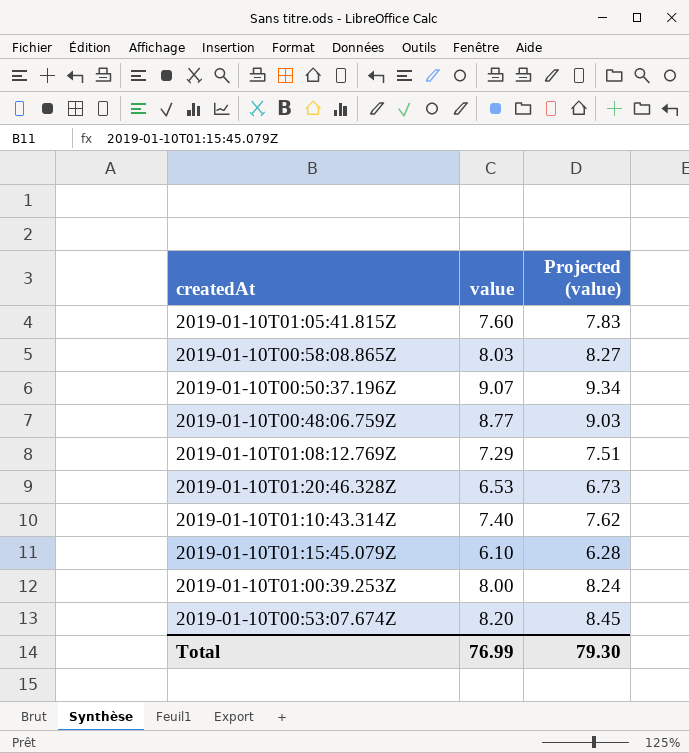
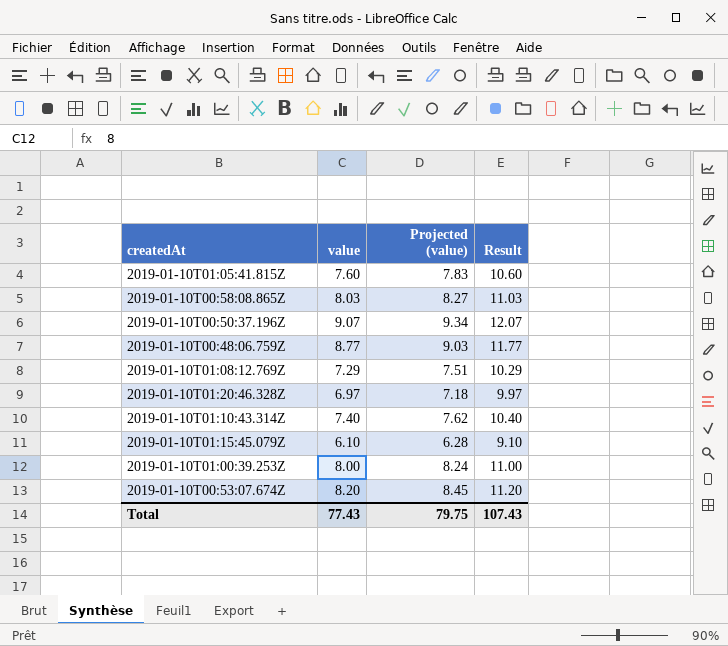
column Result | formula: none -> [value] + 3
2019-01-10T01:20:46.328Z | value: 6.53 -> 6.97
2019-01-10T01:20:46.328Z | Projected (value): 6.73 -> 7.18
Total | value: 76.99 -> 77.43
Total | Projected (value): 79.30 -> 79.75

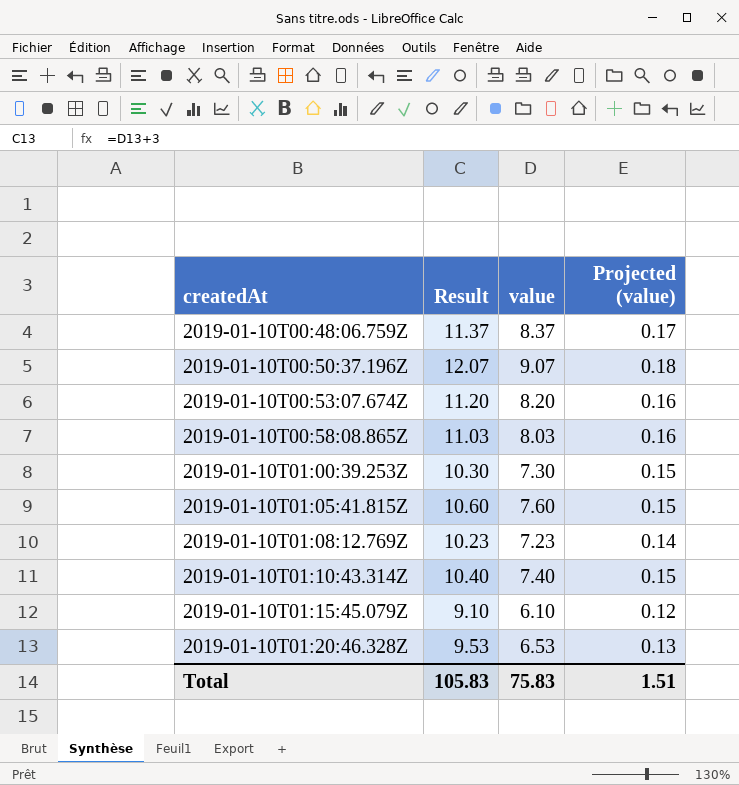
row order: none -> createdAt ascending
column Result | position: 4 -> 2
column Projected (value) | formula: [value] * 1.03 -> [value] * 0.02
2019-01-10T00:48:06.759Z | Result: 11.77 -> 11.37
2019-01-10T00:48:06.759Z | value: 8.77 -> 8.37
2019-01-10T01:00:39.253Z | Result: 11.00 -> 10.30
2019-01-10T01:00:39.253Z | value: 8.00 -> 7.30
2019-01-10T01:08:12.769Z | Result: 10.29 -> 10.23
2019-01-10T01:08:12.769Z | value: 7.29 -> 7.23
2019-01-10T01:20:46.328Z | Result: 9.97 -> 9.53
2019-01-10T01:20:46.328Z | value: 6.97 -> 6.53
Total | Result: 107.43 -> 105.83
Total | value: 77.43 -> 75.83
Total | Projected (value): 79.75 -> 1.51

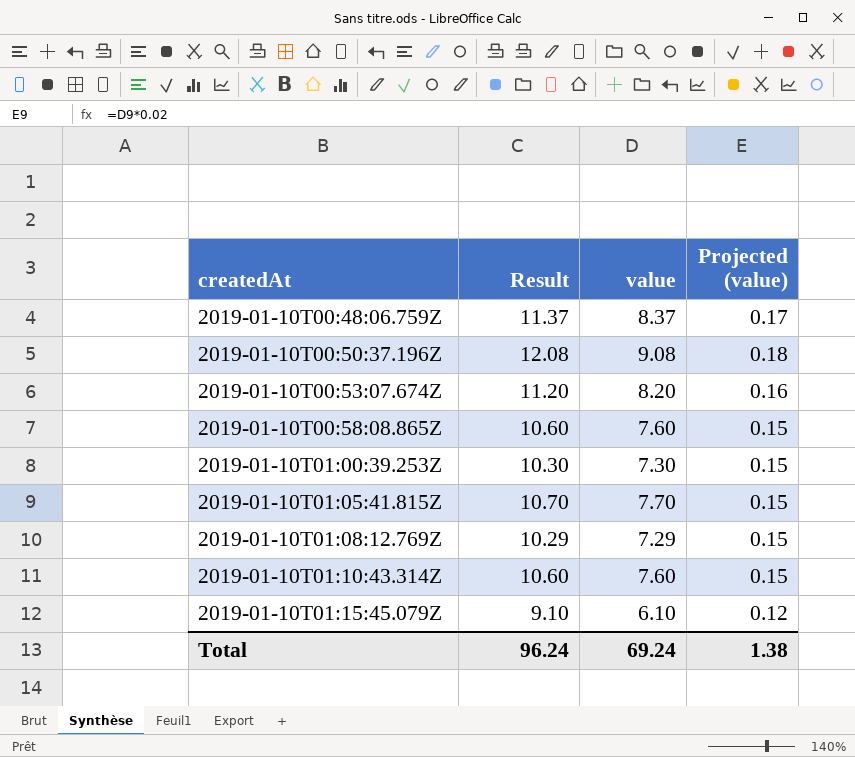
row 2019-01-10T01:20:46.328Z: 9.53 | 6.53 | 0.13 -> none
2019-01-10T00:50:37.196Z | Result: 12.07 -> 12.08
2019-01-10T00:50:37.196Z | value: 9.07 -> 9.08
2019-01-10T00:58:08.865Z | Result: 11.03 -> 10.60
2019-01-10T00:58:08.865Z | value: 8.03 -> 7.60
2019-01-10T00:58:08.865Z | Projected (value): 0.16 -> 0.15
2019-01-10T01:05:41.815Z | Result: 10.60 -> 10.70
2019-01-10T01:05:41.815Z | value: 7.60 -> 7.70
2019-01-10T01:08:12.769Z | Result: 10.23 -> 10.29
2019-01-10T01:08:12.769Z | value: 7.23 -> 7.29
2019-01-10T01:08:12.769Z | Projected (value): 0.14 -> 0.15
2019-01-10T01:10:43.314Z | Result: 10.40 -> 10.60
2019-01-10T01:10:43.314Z | value: 7.40 -> 7.60
Total | Result: 105.83 -> 96.24
Total | value: 75.83 -> 69.24
Total | Projected (value): 1.51 -> 1.38

